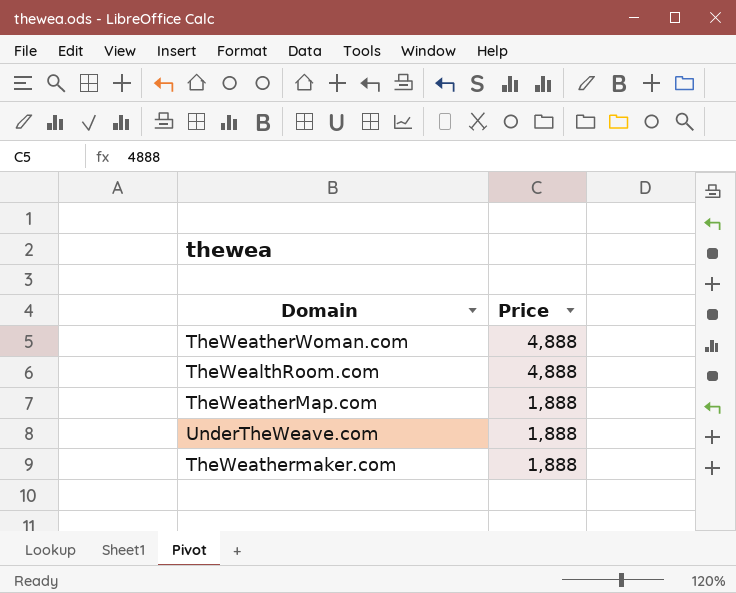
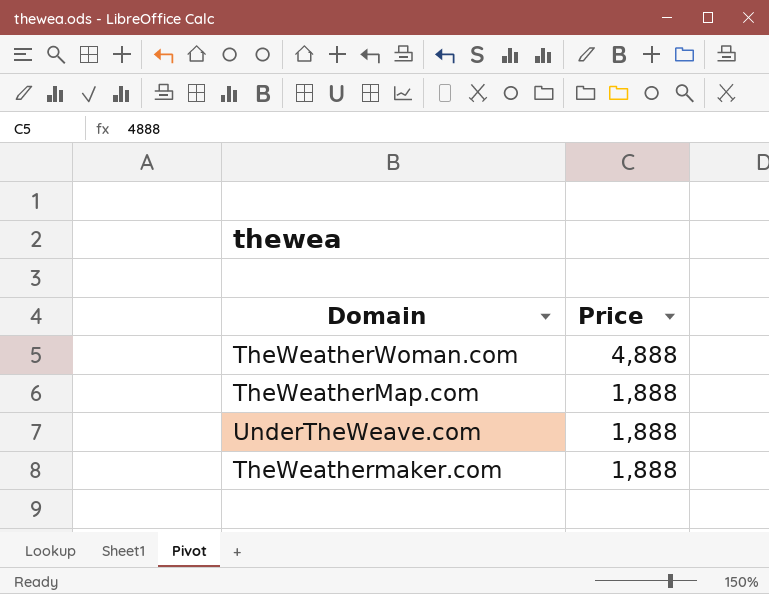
row TheWealthRoom.com: 4,888 -> none

